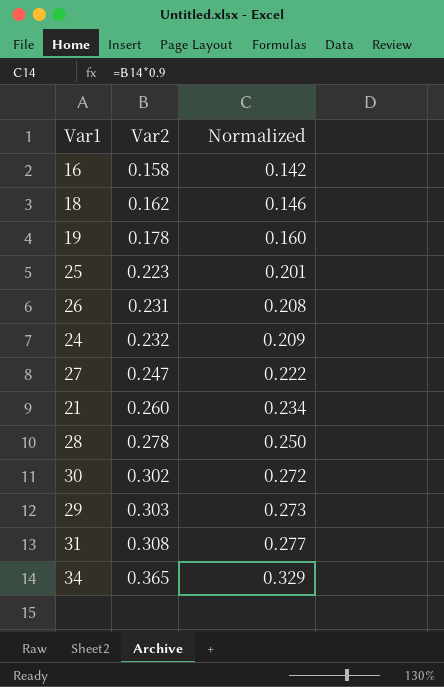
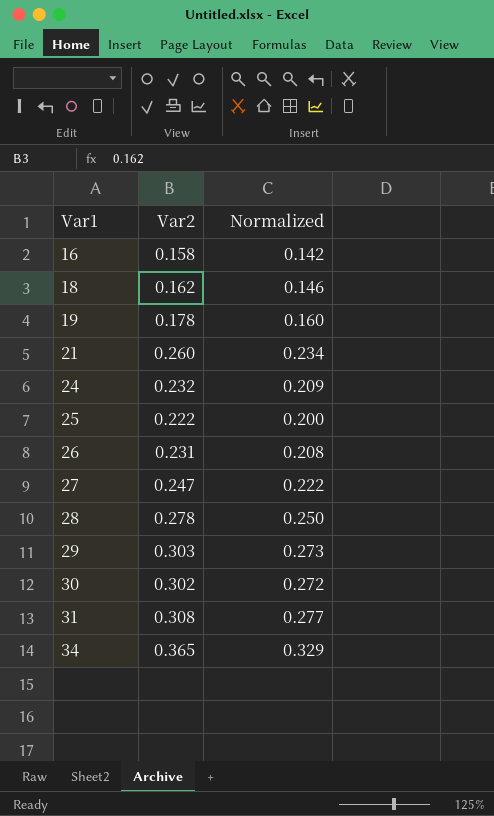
row order: Var2 ascending -> Var1 ascending
25 | Var2: 0.223 -> 0.222
25 | Normalized: 0.201 -> 0.200

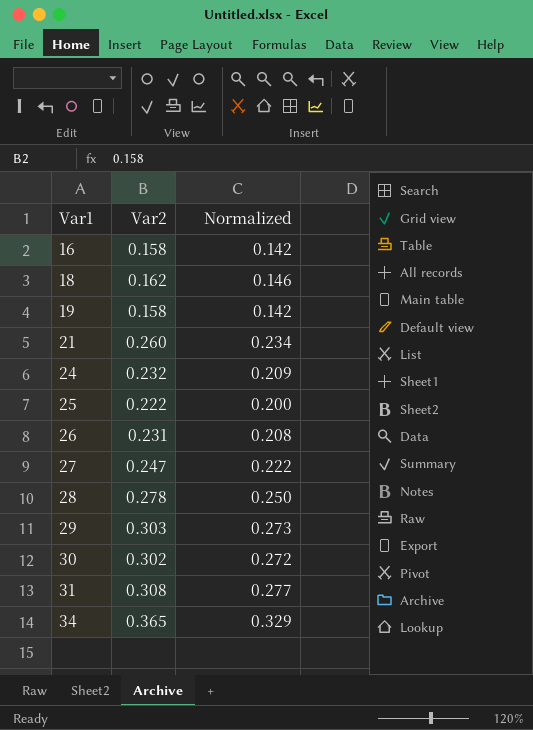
19 | Var2: 0.178 -> 0.158
19 | Normalized: 0.160 -> 0.142

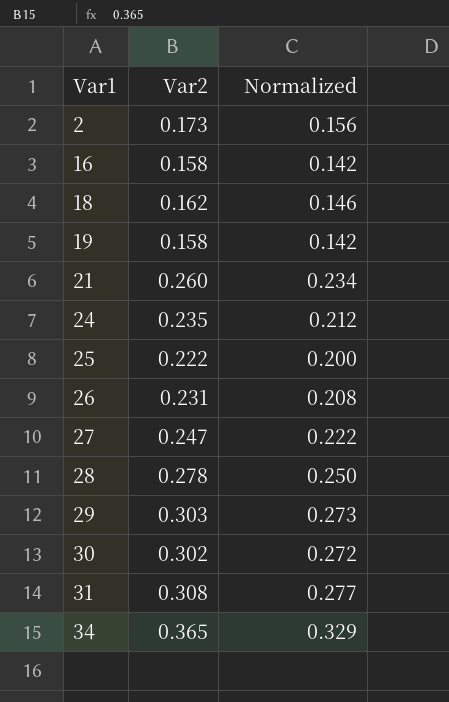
row 2: none -> 0.173 | 0.156
24 | Var2: 0.232 -> 0.235
24 | Normalized: 0.209 -> 0.212

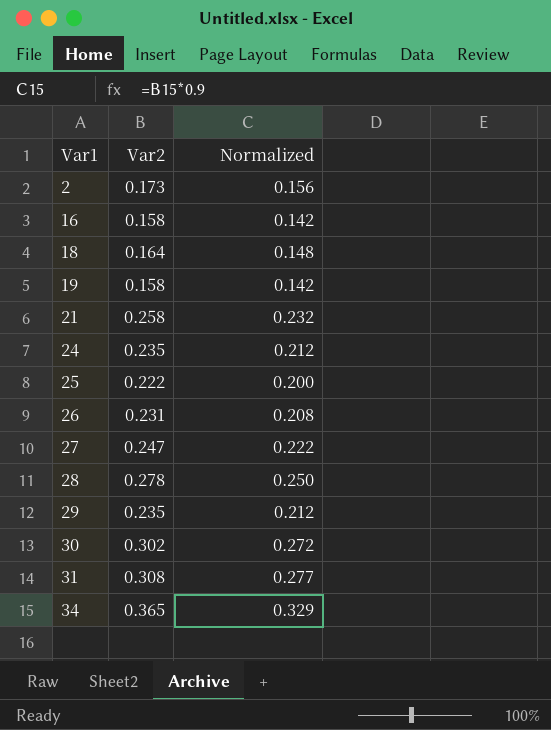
18 | Var2: 0.162 -> 0.164
18 | Normalized: 0.146 -> 0.148
21 | Var2: 0.260 -> 0.258
21 | Normalized: 0.234 -> 0.232
29 | Var2: 0.303 -> 0.235
29 | Normalized: 0.273 -> 0.212

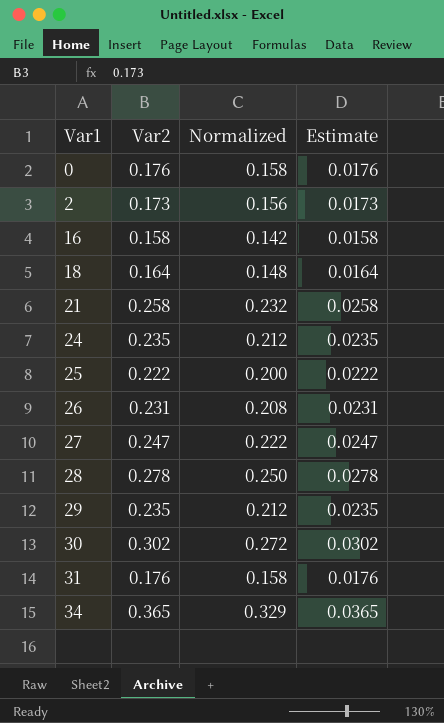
column Estimate | formula: none -> [Var2] * 0.1
row 19: 0.158 | 0.142 -> none
row 0: none -> 0.176 | 0.158 | 0.0176
31 | Var2: 0.308 -> 0.176
31 | Normalized: 0.277 -> 0.158

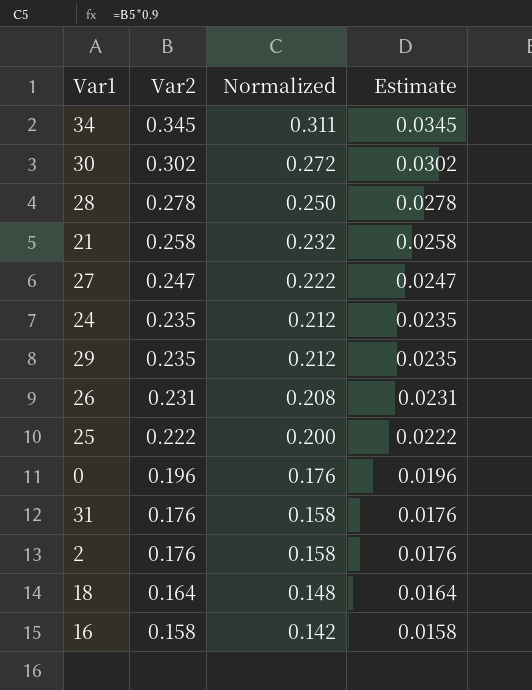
row order: Var1 ascending -> Var2 descending
34 | Var2: 0.365 -> 0.345
34 | Normalized: 0.329 -> 0.311
34 | Estimate: 0.0365 -> 0.0345
0 | Var2: 0.176 -> 0.196
0 | Normalized: 0.158 -> 0.176
0 | Estimate: 0.0176 -> 0.0196
2 | Var2: 0.173 -> 0.176
2 | Normalized: 0.156 -> 0.158
2 | Estimate: 0.0173 -> 0.0176

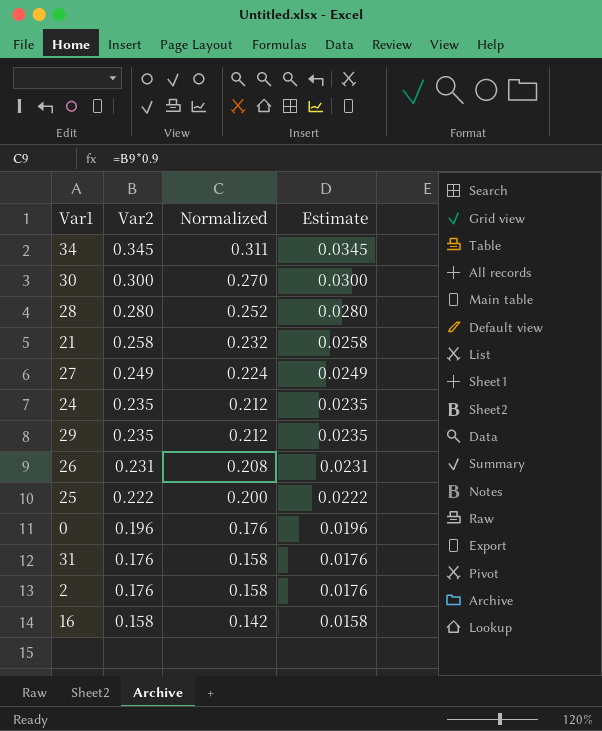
row 18: 0.164 | 0.148 | 0.0164 -> none
30 | Var2: 0.302 -> 0.300
30 | Normalized: 0.272 -> 0.270
30 | Estimate: 0.0302 -> 0.0300
28 | Var2: 0.278 -> 0.280
28 | Normalized: 0.250 -> 0.252
28 | Estimate: 0.0278 -> 0.0280
27 | Var2: 0.247 -> 0.249
27 | Normalized: 0.222 -> 0.224
27 | Estimate: 0.0247 -> 0.0249

